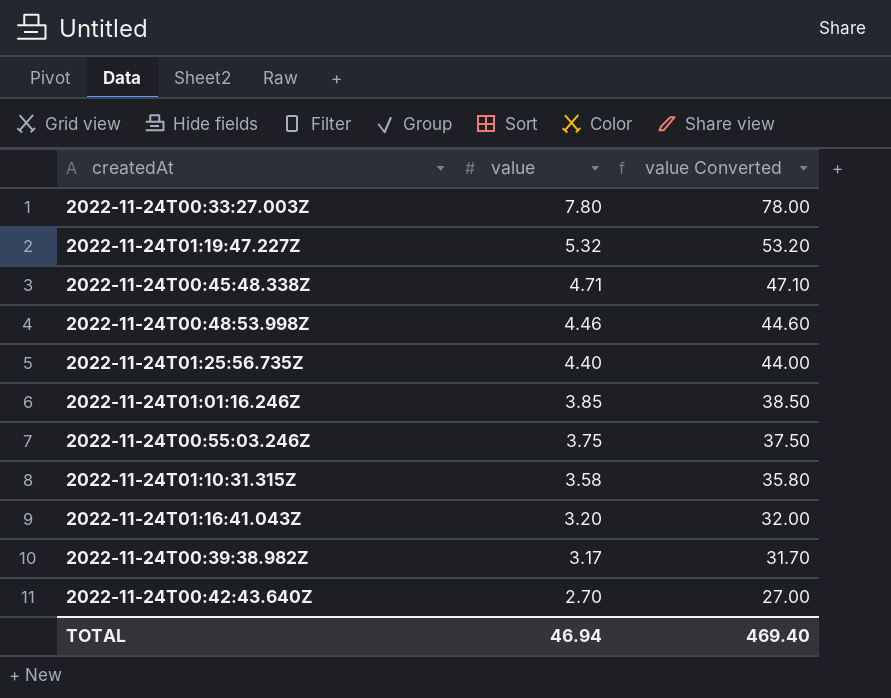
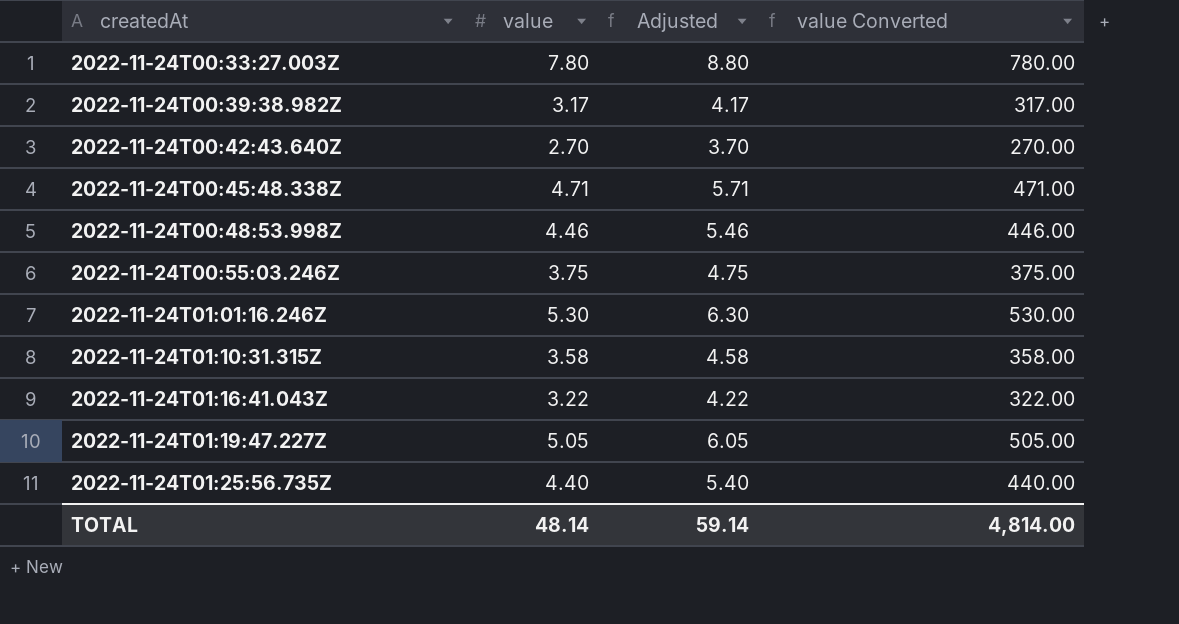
row order: value descending -> createdAt ascending
column Adjusted | formula: none -> [value] + 1
column value Converted | formula: [value] * 10 -> [value] * 100
2022-11-24T01:01:16.246Z | value: 3.85 -> 5.30
2022-11-24T01:16:41.043Z | value: 3.20 -> 3.22
2022-11-24T01:19:47.227Z | value: 5.32 -> 5.05
TOTAL | value: 46.94 -> 48.14
TOTAL | value Converted: 469.40 -> 4,814.00

